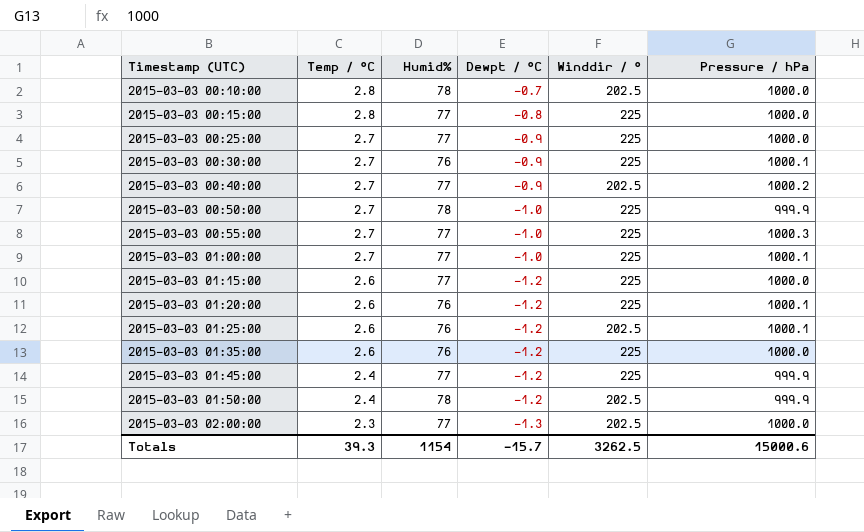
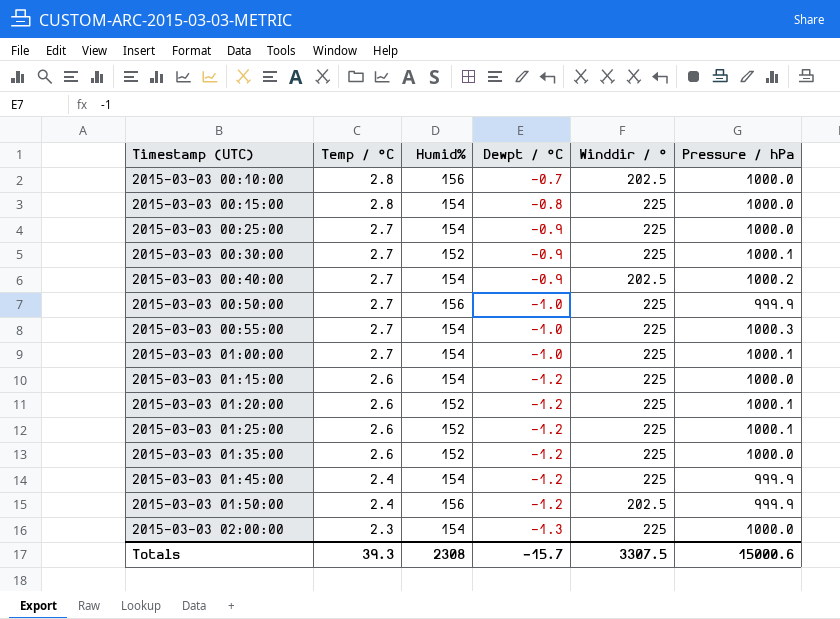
2015-03-03 00:10:00 | Humid%: 78 -> 156
2015-03-03 00:15:00 | Humid%: 77 -> 154
2015-03-03 00:25:00 | Humid%: 77 -> 154
2015-03-03 00:30:00 | Humid%: 76 -> 152
2015-03-03 00:40:00 | Humid%: 77 -> 154
2015-03-03 00:50:00 | Humid%: 78 -> 156
2015-03-03 00:55:00 | Humid%: 77 -> 154
2015-03-03 01:00:00 | Humid%: 77 -> 154
2015-03-03 01:15:00 | Humid%: 77 -> 154
2015-03-03 01:20:00 | Humid%: 76 -> 152
2015-03-03 01:25:00 | Humid%: 76 -> 152
2015-03-03 01:25:00 | Winddir / °: 202.5 -> 225
2015-03-03 01:35:00 | Humid%: 76 -> 152
2015-03-03 01:45:00 | Humid%: 77 -> 154
2015-03-03 01:50:00 | Humid%: 78 -> 156
2015-03-03 02:00:00 | Humid%: 77 -> 154
2015-03-03 02:00:00 | Winddir / °: 202.5 -> 225
Totals | Humid%: 1154 -> 2308
Totals | Winddir / °: 3262.5 -> 3307.5

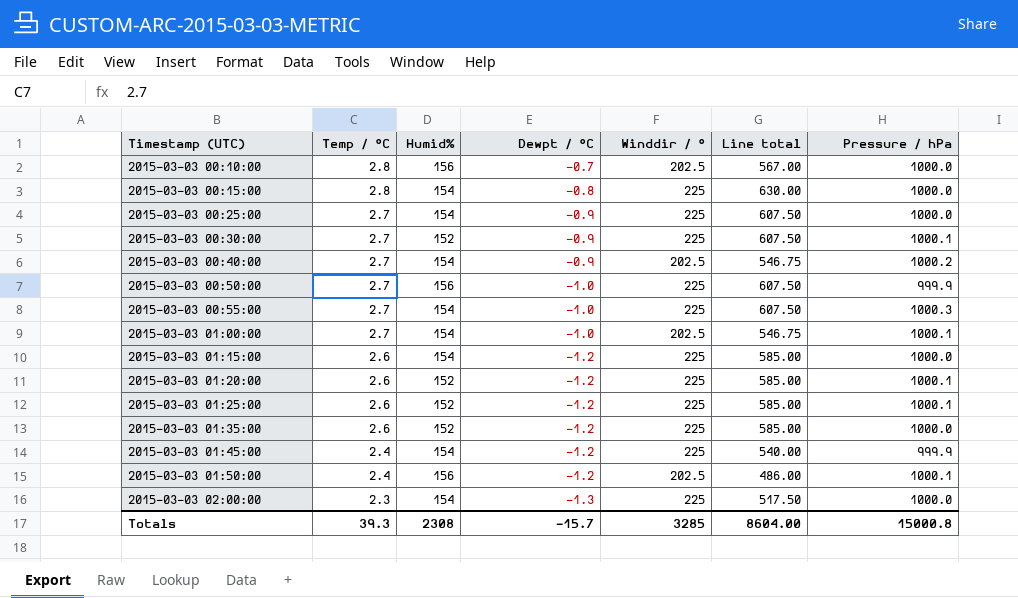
column Line total | formula: none -> [Temp / °C] * [Winddir / °]
2015-03-03 01:00:00 | Winddir / °: 225 -> 202.5
2015-03-03 01:50:00 | Pressure / hPa: 999.9 -> 1000.1
Totals | Winddir / °: 3307.5 -> 3285
Totals | Pressure / hPa: 15000.6 -> 15000.8

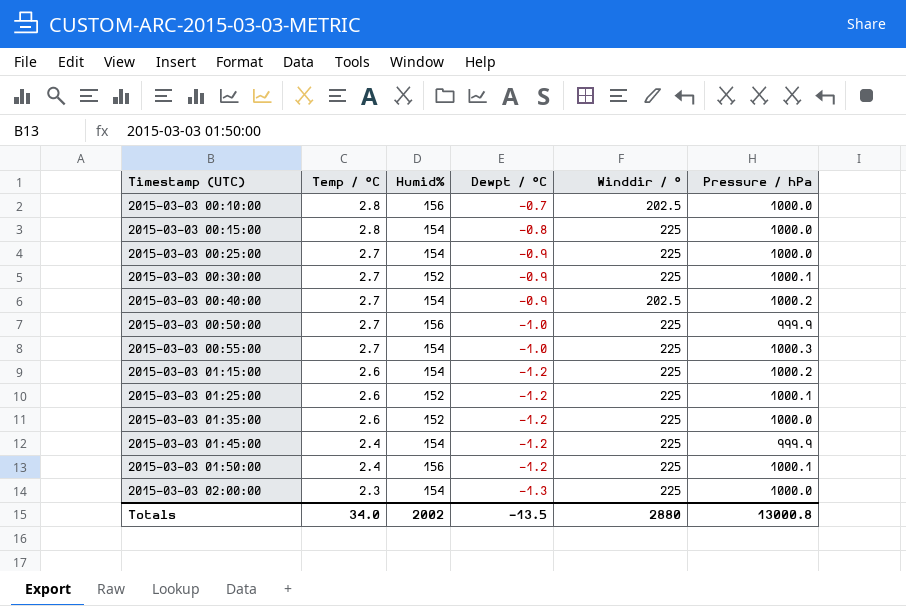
column Line total | formula: [Temp / °C] * [Winddir / °] -> none
row 2015-03-03 01:00:00: 2.7 | 154 | -1.0 | 202.5 | 546.75 | 1000.1 -> none
row 2015-03-03 01:20:00: 2.6 | 152 | -1.2 | 225 | 585.00 | 1000.1 -> none
2015-03-03 01:15:00 | Pressure / hPa: 1000.0 -> 1000.2
2015-03-03 01:50:00 | Winddir / °: 202.5 -> 225
Totals | Temp / °C: 39.3 -> 34.0
Totals | Humid%: 2308 -> 2002
Totals | Dewpt / °C: -15.7 -> -13.5
Totals | Winddir / °: 3285 -> 2880
Totals | Pressure / hPa: 15000.8 -> 13000.8

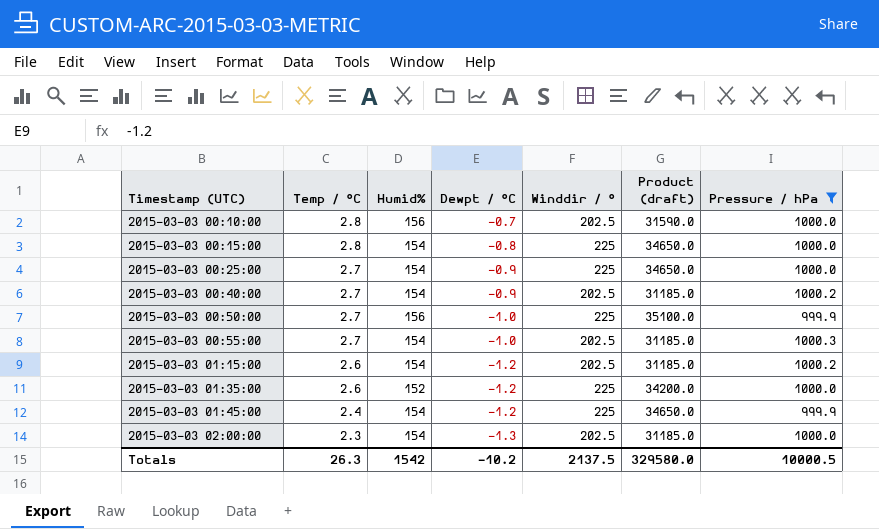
filter: none -> Pressure / hPa != 1000.1
column Product (draft) | formula: none -> [Humid%] * [Winddir / °]
2015-03-03 00:55:00 | Winddir / °: 225 -> 202.5
2015-03-03 01:15:00 | Winddir / °: 225 -> 202.5
2015-03-03 02:00:00 | Winddir / °: 225 -> 202.5
Totals | Temp / °C: 34.0 -> 26.3
Totals | Humid%: 2002 -> 1542
Totals | Dewpt / °C: -13.5 -> -10.2
Totals | Winddir / °: 2880 -> 2137.5
Totals | Pressure / hPa: 13000.8 -> 10000.5

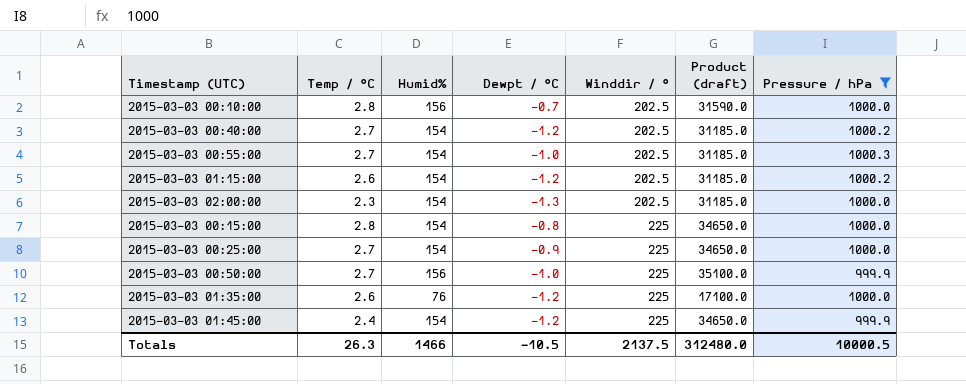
row order: Timestamp (UTC) ascending -> Winddir / ° ascending
2015-03-03 00:40:00 | Dewpt / °C: -0.9 -> -1.2
2015-03-03 01:35:00 | Humid%: 152 -> 76
2015-03-03 01:35:00 | Product (draft): 34200.0 -> 17100.0
Totals | Humid%: 1542 -> 1466
Totals | Dewpt / °C: -10.2 -> -10.5
Totals | Product (draft): 329580.0 -> 312480.0

